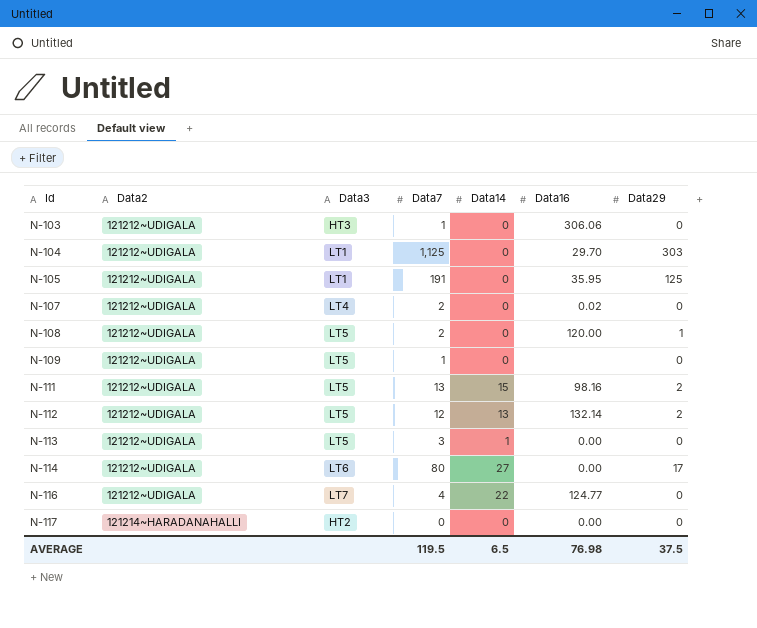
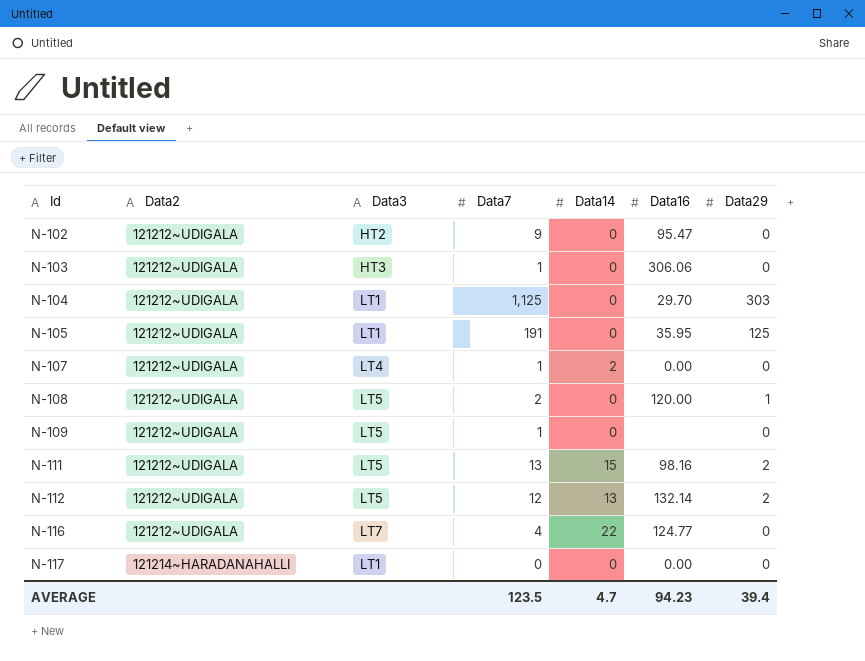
row N-113: 121212~UDIGALA | LT5 | 3 | 1 | 0.00 | 0 -> none
row N-114: 121212~UDIGALA | LT6 | 80 | 27 | 0.00 | 17 -> none
row N-102: none -> 121212~UDIGALA | HT2 | 9 | 0 | 95.47 | 0
N-107 | Data7: 2 -> 1
N-107 | Data14: 0 -> 2
N-107 | Data16: 0.02 -> 0.00
N-117 | Data3: HT2 -> LT1
AVERAGE | Data7: 119.5 -> 123.5
AVERAGE | Data14: 6.5 -> 4.7
AVERAGE | Data16: 76.98 -> 94.23
AVERAGE | Data29: 37.5 -> 39.4

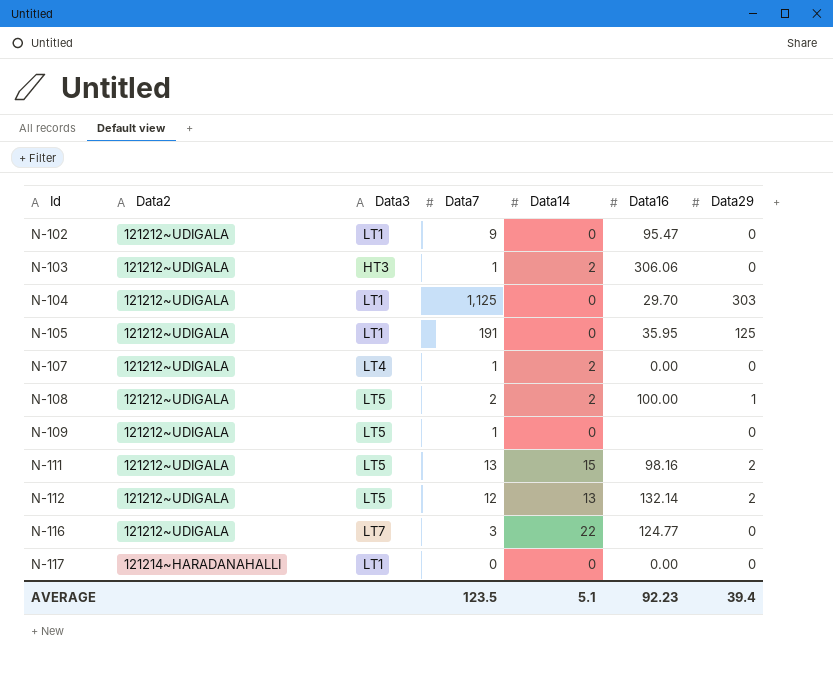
N-102 | Data3: HT2 -> LT1
N-103 | Data14: 0 -> 2
N-108 | Data14: 0 -> 2
N-108 | Data16: 120.00 -> 100.00
N-116 | Data7: 4 -> 3
AVERAGE | Data14: 4.7 -> 5.1
AVERAGE | Data16: 94.23 -> 92.23

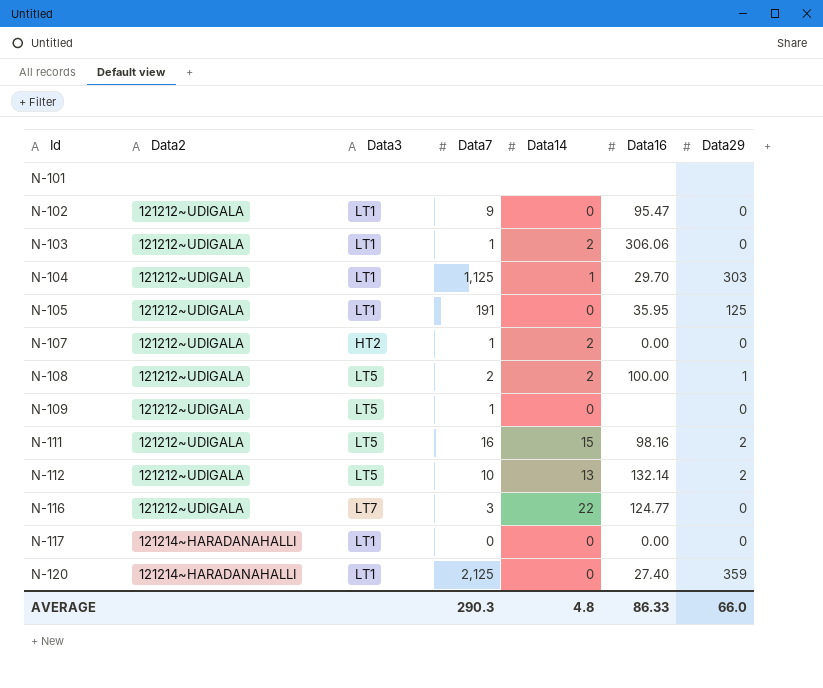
row N-101: none -> none | none | none | none | none | none
N-103 | Data3: HT3 -> LT1
N-104 | Data14: 0 -> 1
N-107 | Data3: LT4 -> HT2
N-111 | Data7: 13 -> 16
N-112 | Data7: 12 -> 10
row N-120: none -> 121214~HARADANAHALLI | LT1 | 2,125 | 0 | 27.40 | 359
AVERAGE | Data7: 123.5 -> 290.3
AVERAGE | Data14: 5.1 -> 4.8
AVERAGE | Data16: 92.23 -> 86.33
AVERAGE | Data29: 39.4 -> 66.0

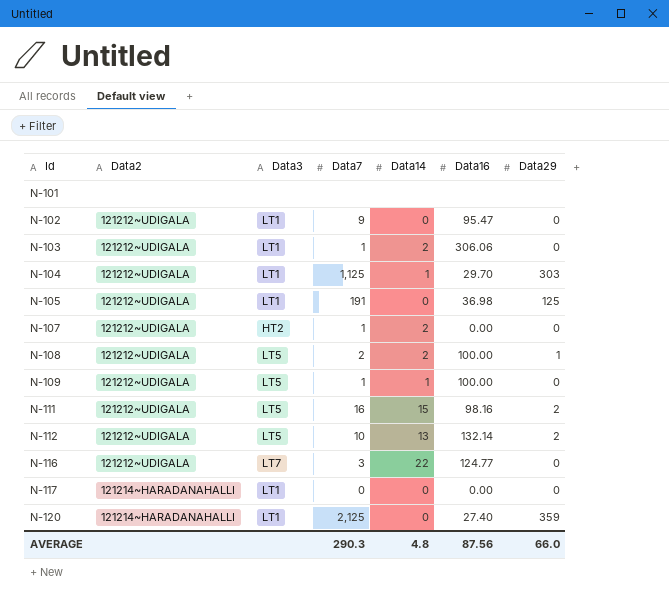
N-105 | Data16: 35.95 -> 36.98
N-109 | Data14: 0 -> 1
N-109 | Data16: none -> 100.00
AVERAGE | Data16: 86.33 -> 87.56

